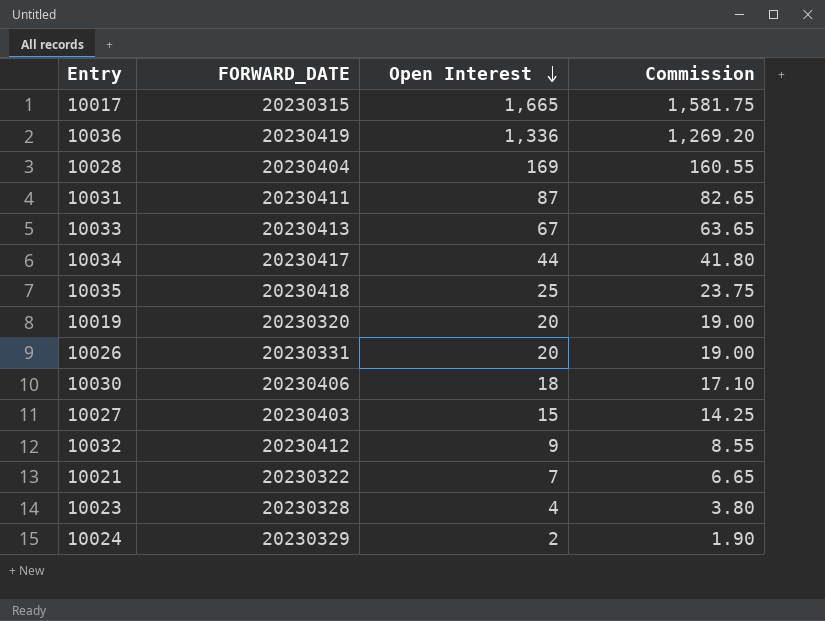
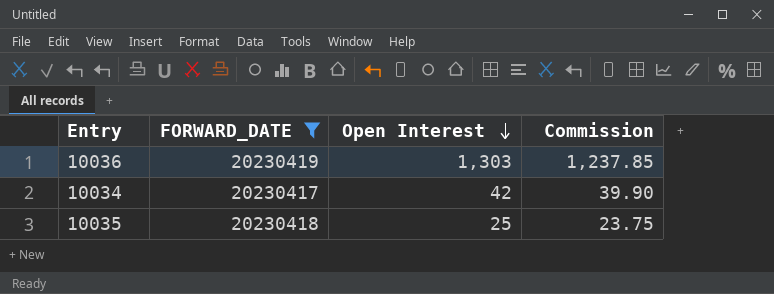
filter: none -> FORWARD_DATE >= 20230417
10036 | Open Interest: 1,336 -> 1,303
10036 | Commission: 1,269.20 -> 1,237.85
10034 | Open Interest: 44 -> 42
10034 | Commission: 41.80 -> 39.90

